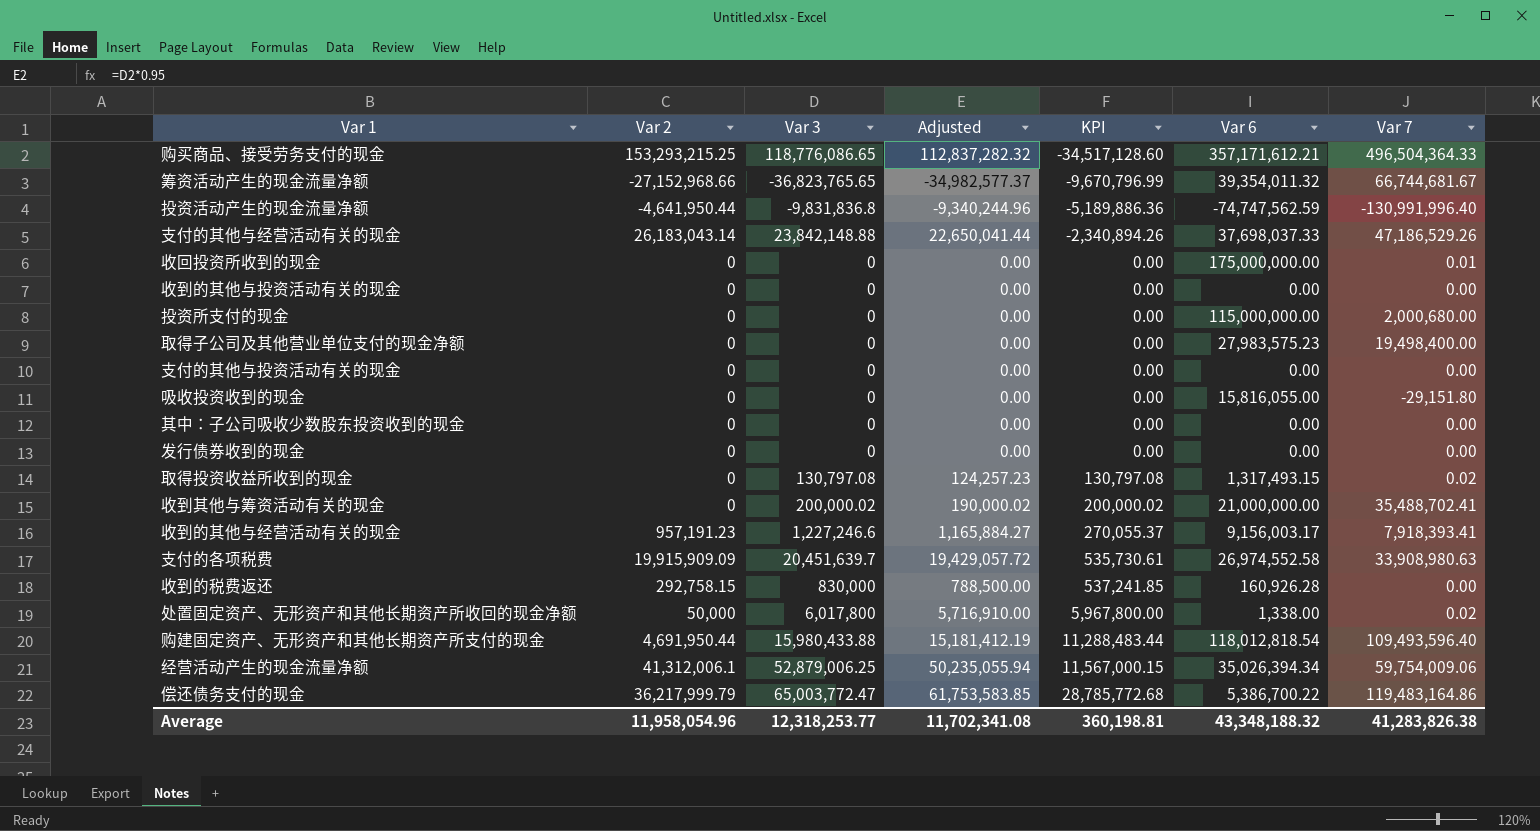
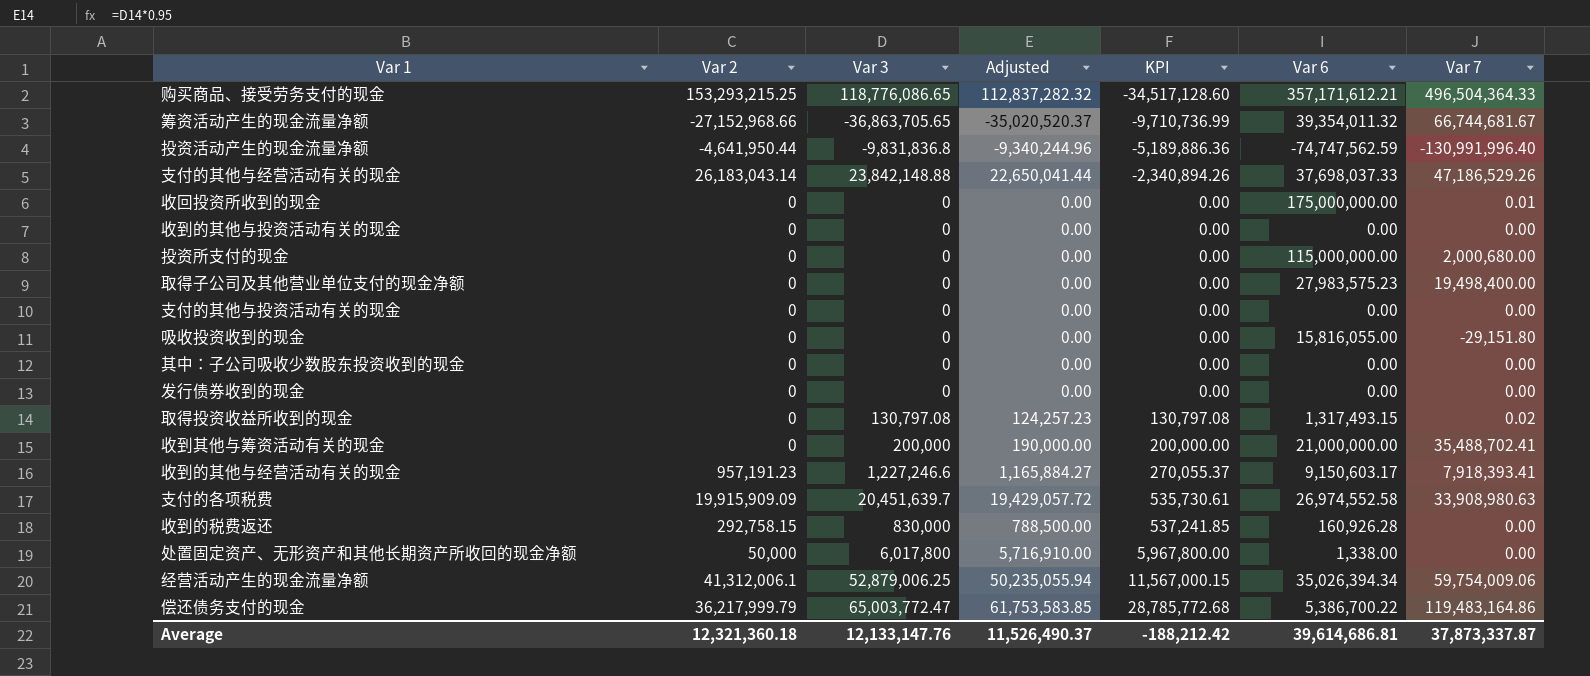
row 购建固定资产、无形资产和其他长期资产所支付的现金: 4,691,950.44 | 15,980,433.88 | 15,181,412.19 | 11,288,483.44 | 118,012,818.54 | 109,493,596.40 -> none
筹资活动产生的现金流量净额 | Var 3: -36,823,765.65 -> -36,863,705.65
筹资活动产生的现金流量净额 | Adjusted: -34,982,577.37 -> -35,020,520.37
筹资活动产生的现金流量净额 | KPI: -9,670,796.99 -> -9,710,736.99
收到其他与筹资活动有关的现金 | Var 3: 200,000.02 -> 200,000
收到其他与筹资活动有关的现金 | Adjusted: 190,000.02 -> 190,000.00
收到其他与筹资活动有关的现金 | KPI: 200,000.02 -> 200,000.00
收到的其他与经营活动有关的现金 | Var 6: 9,156,003.17 -> 9,150,603.17
处置固定资产、无形资产和其他长期资产所收回的现金净额 | Var 7: 0.02 -> 0.00
Average | Var 2: 11,958,054.96 -> 12,321,360.18
Average | Var 3: 12,318,253.77 -> 12,133,147.76
Average | Adjusted: 11,702,341.08 -> 11,526,490.37
Average | KPI: 360,198.81 -> -188,212.42
Average | Var 6: 43,348,188.32 -> 39,614,686.81
Average | Var 7: 41,283,826.38 -> 37,873,337.87

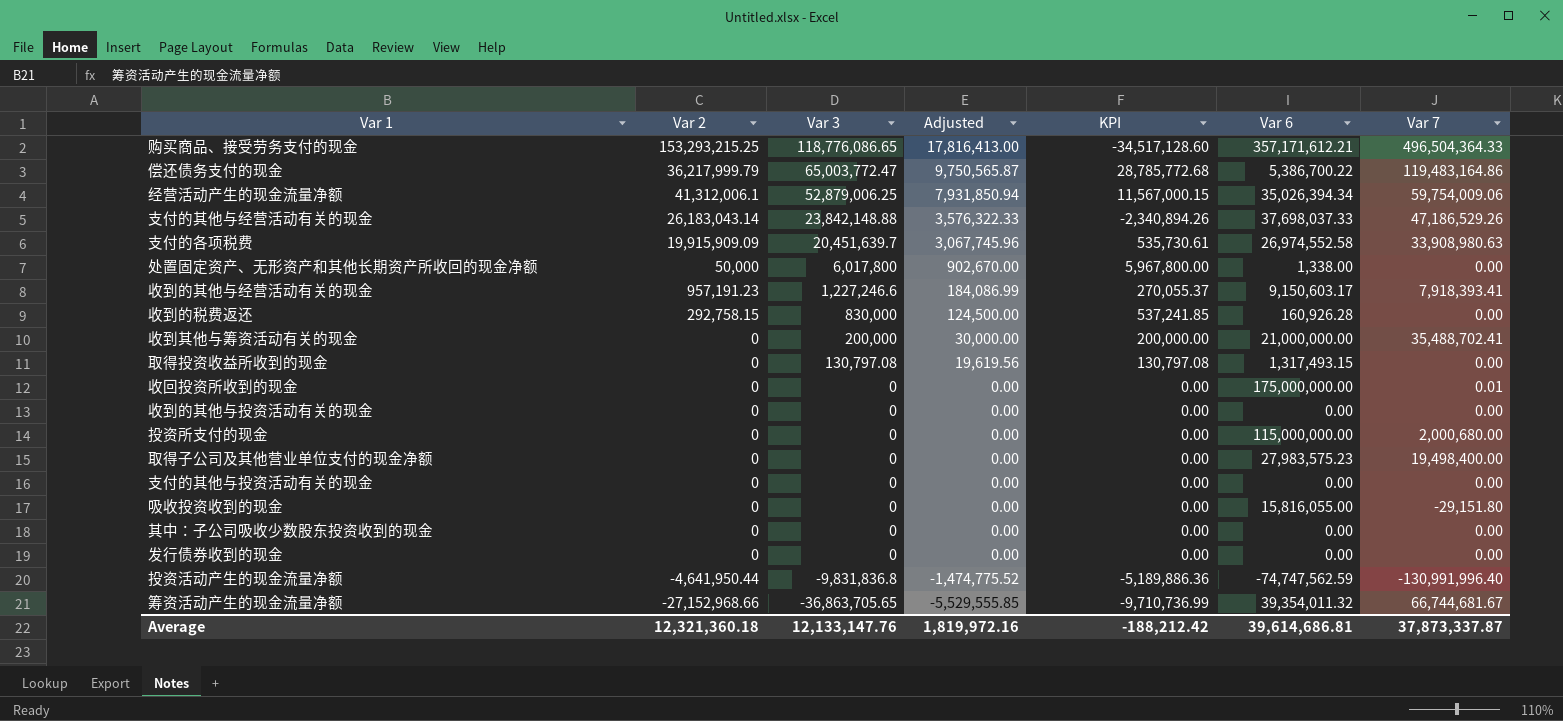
row order: KPI ascending -> Var 3 descending
column Adjusted | formula: [Var 3] * 0.95 -> [Var 3] * 0.15
取得投资收益所收到的现金 | Var 7: 0.02 -> 0.00
Average | Adjusted: 11,526,490.37 -> 1,819,972.16

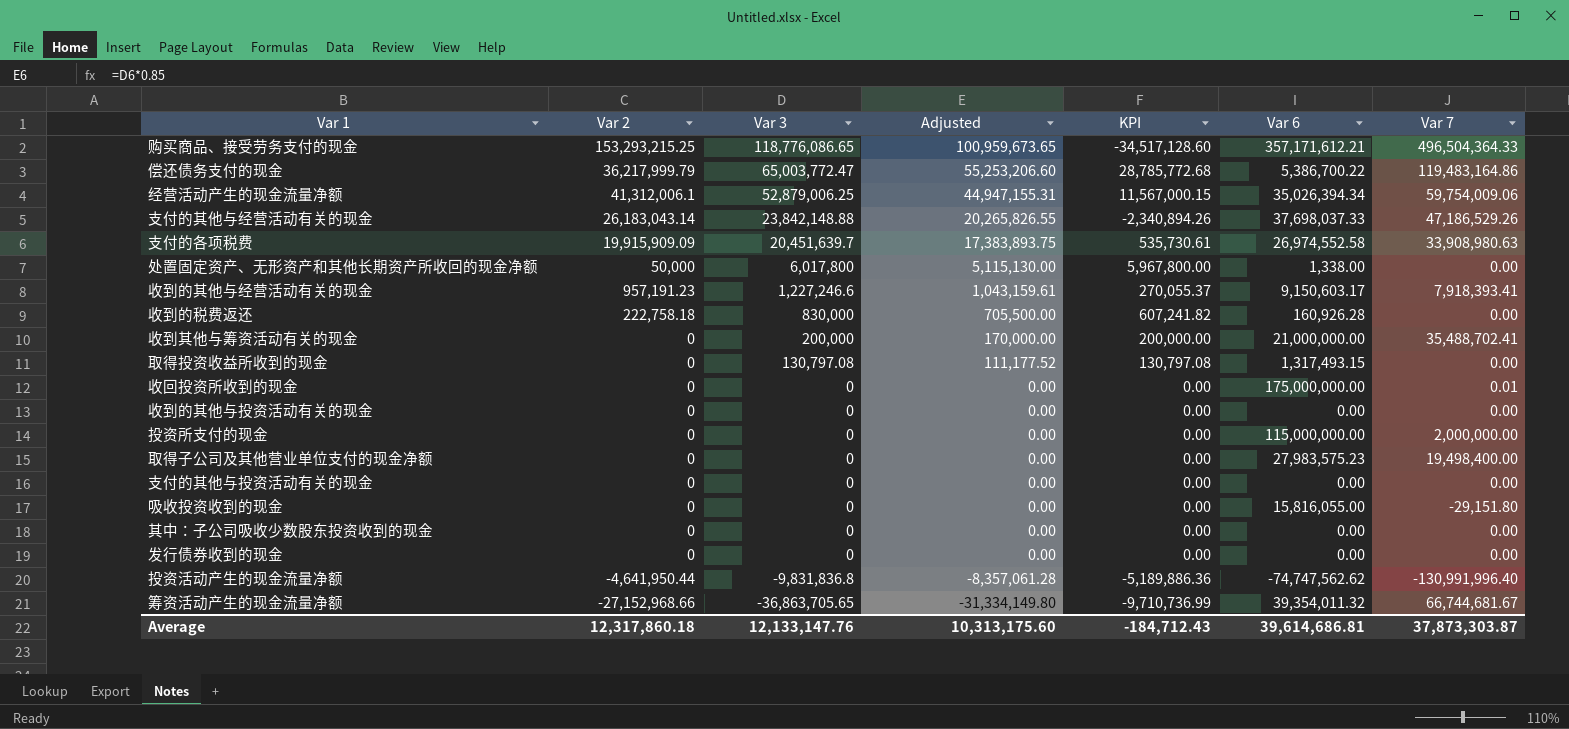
column Adjusted | formula: [Var 3] * 0.15 -> [Var 3] * 0.85
收到的税费返还 | Var 2: 292,758.15 -> 222,758.18
收到的税费返还 | KPI: 537,241.85 -> 607,241.82
投资所支付的现金 | Var 7: 2,000,680.00 -> 2,000,000.00
投资活动产生的现金流量净额 | Var 6: -74,747,562.59 -> -74,747,562.62
Average | Var 2: 12,321,360.18 -> 12,317,860.18
Average | Adjusted: 1,819,972.16 -> 10,313,175.60
Average | KPI: -188,212.42 -> -184,712.43
Average | Var 7: 37,873,337.87 -> 37,873,303.87

